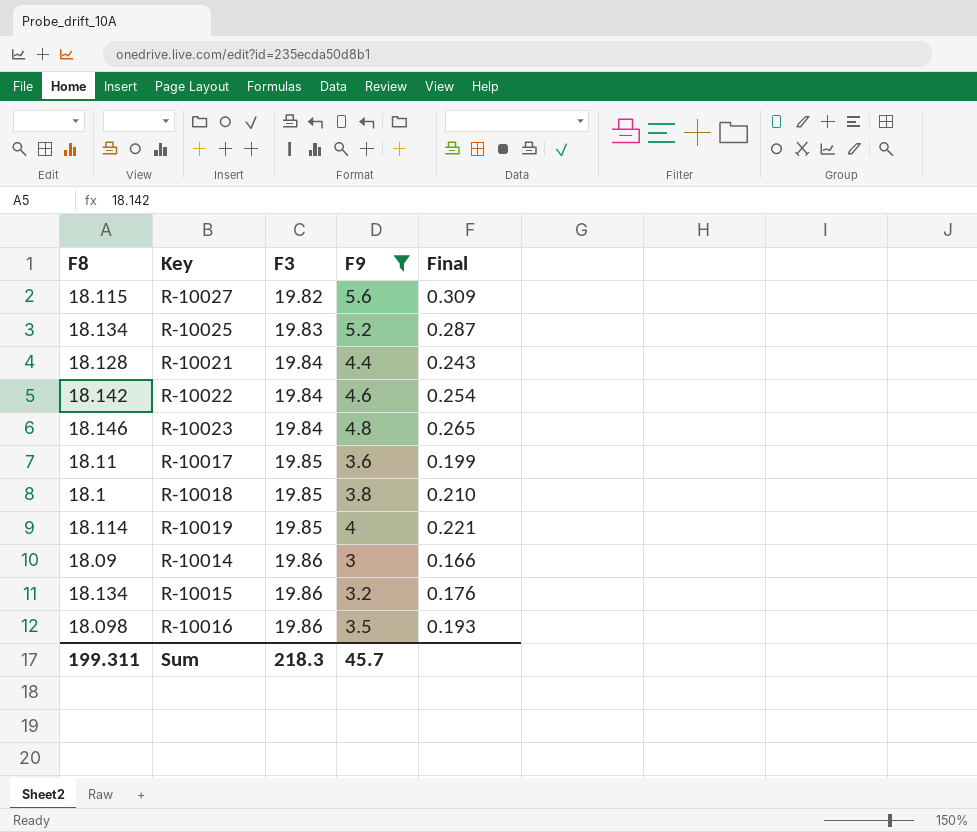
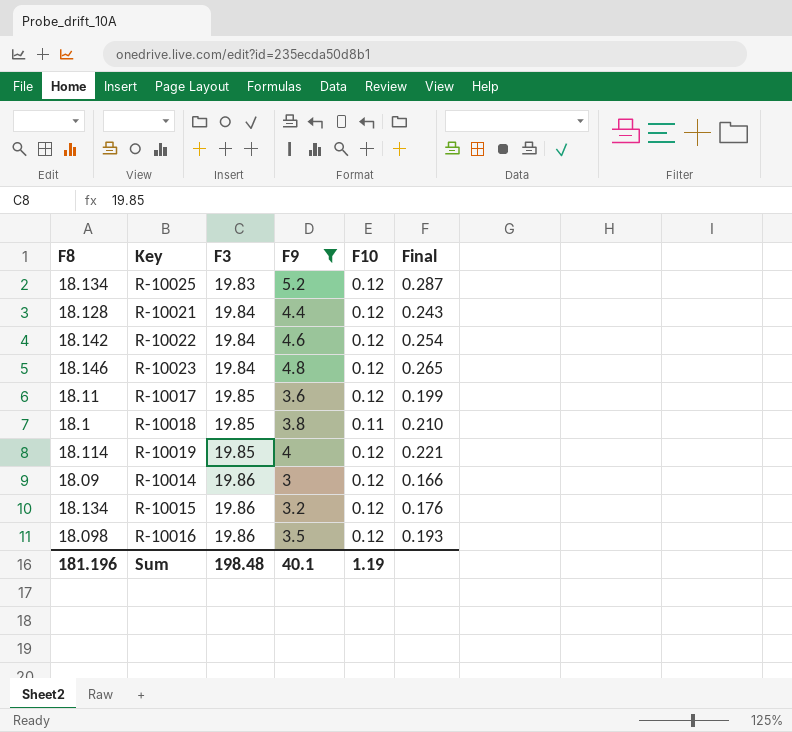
column F10 | position: none -> 5
row R-10027: 18.115 | 19.82 | 5.6 | 0.309 -> none
Sum | F8: 199.311 -> 181.196
Sum | F3: 218.3 -> 198.48
Sum | F9: 45.7 -> 40.1

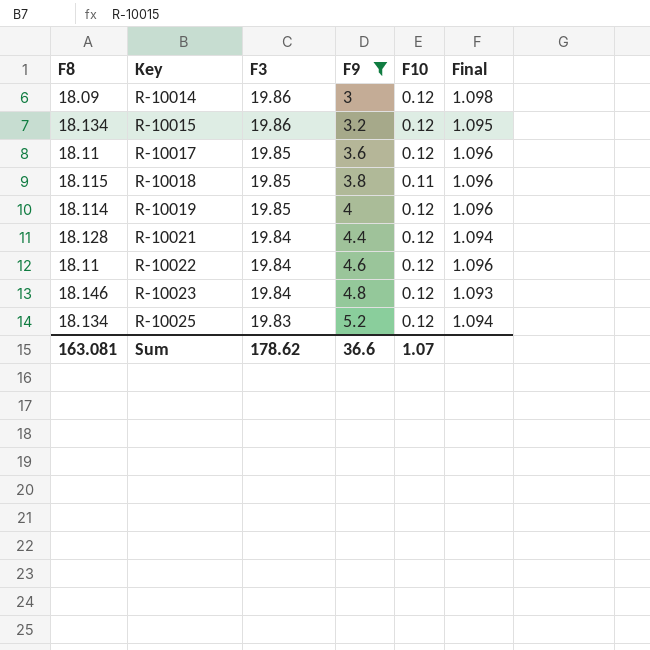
row order: F3 ascending -> Key ascending
column Final | formula: [F9] / [F8] -> [F3] / [F8]
row R-10016: 18.098 | 19.86 | 3.5 | 0.12 | 0.193 -> none
R-10018 | F8: 18.1 -> 18.115
R-10022 | F8: 18.142 -> 18.11
Sum | F8: 181.196 -> 163.081
Sum | F3: 198.48 -> 178.62
Sum | F9: 40.1 -> 36.6
Sum | F10: 1.19 -> 1.07

